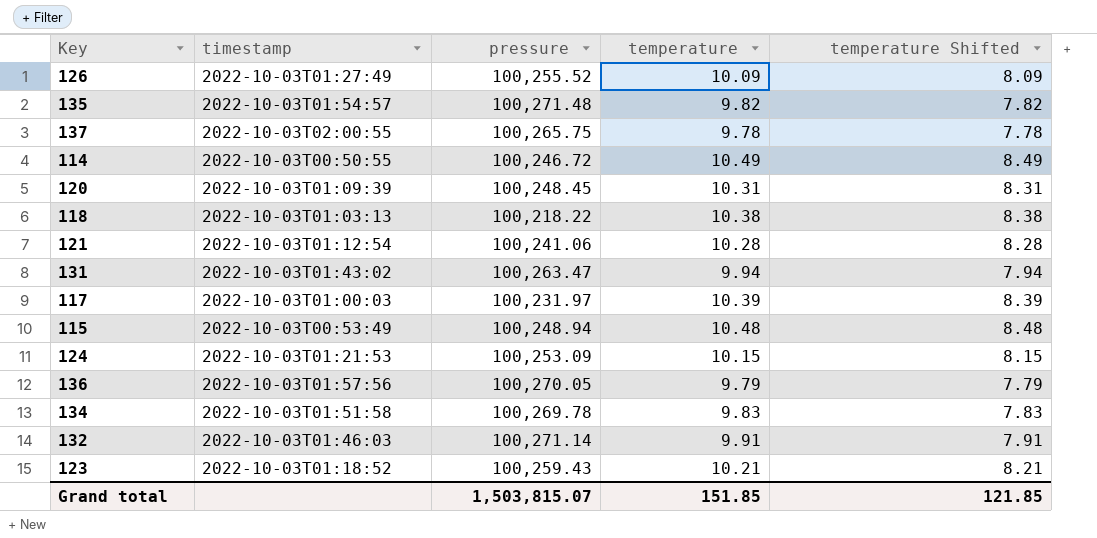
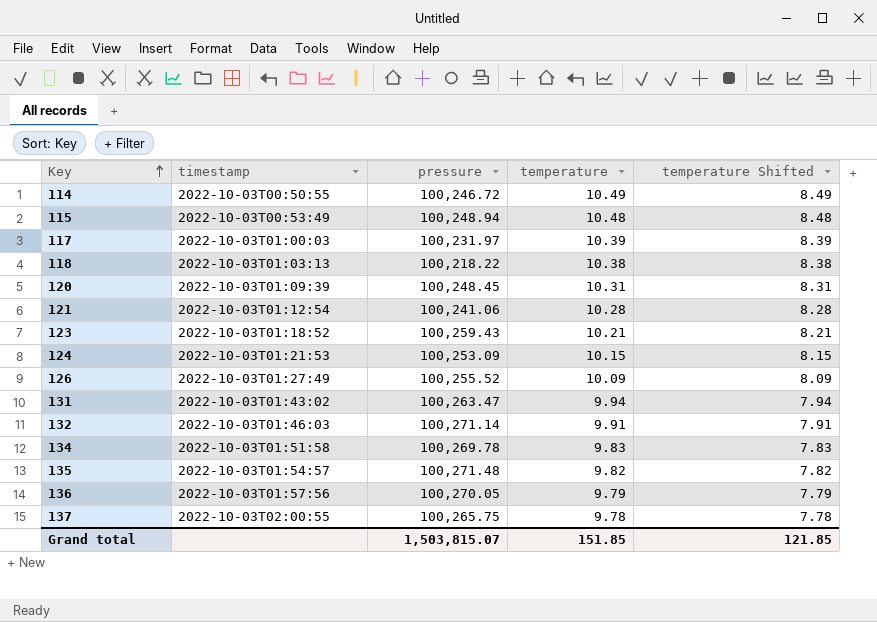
row order: none -> Key ascending

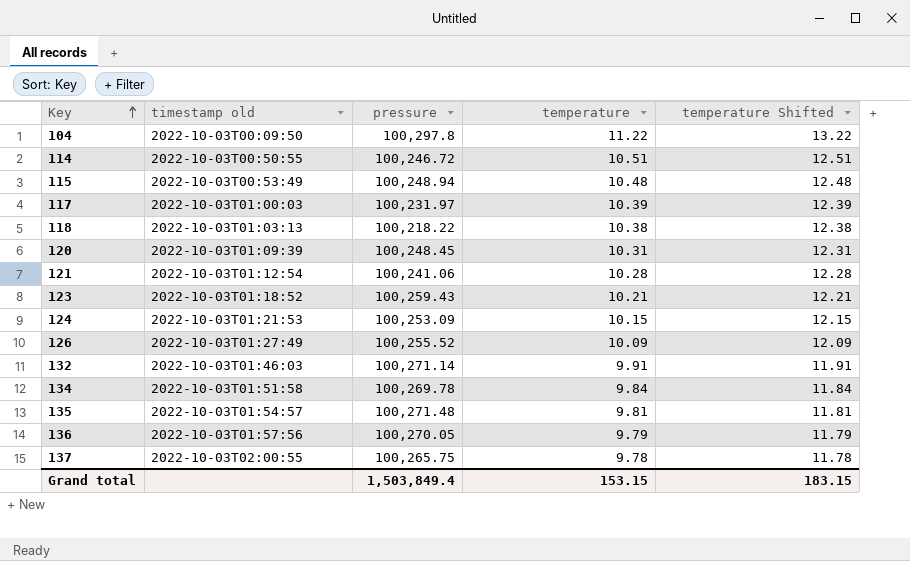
column name: timestamp -> timestamp old
column temperature Shifted | formula: [temperature] - 2 -> [temperature] + 2
row 131: 2022-10-03T01:43:02 | 100,263.47 | 9.94 | 7.94 -> none
row 104: none -> 2022-10-03T00:09:50 | 100,297.8 | 11.22 | 13.22
114 | temperature: 10.49 -> 10.51
134 | temperature: 9.83 -> 9.84
135 | temperature: 9.82 -> 9.81
Grand total | pressure: 1,503,815.07 -> 1,503,849.4
Grand total | temperature: 151.85 -> 153.15
Grand total | temperature Shifted: 121.85 -> 183.15

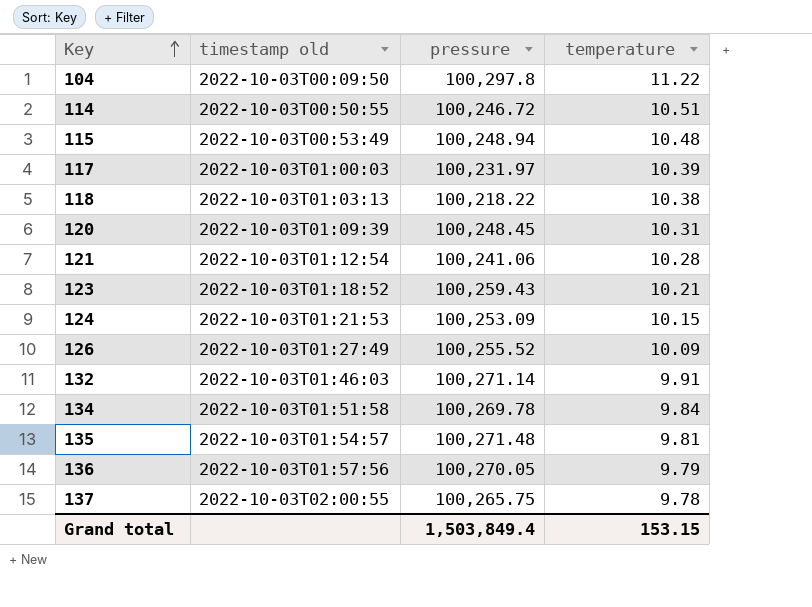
column temperature Shifted | formula: [temperature] + 2 -> none

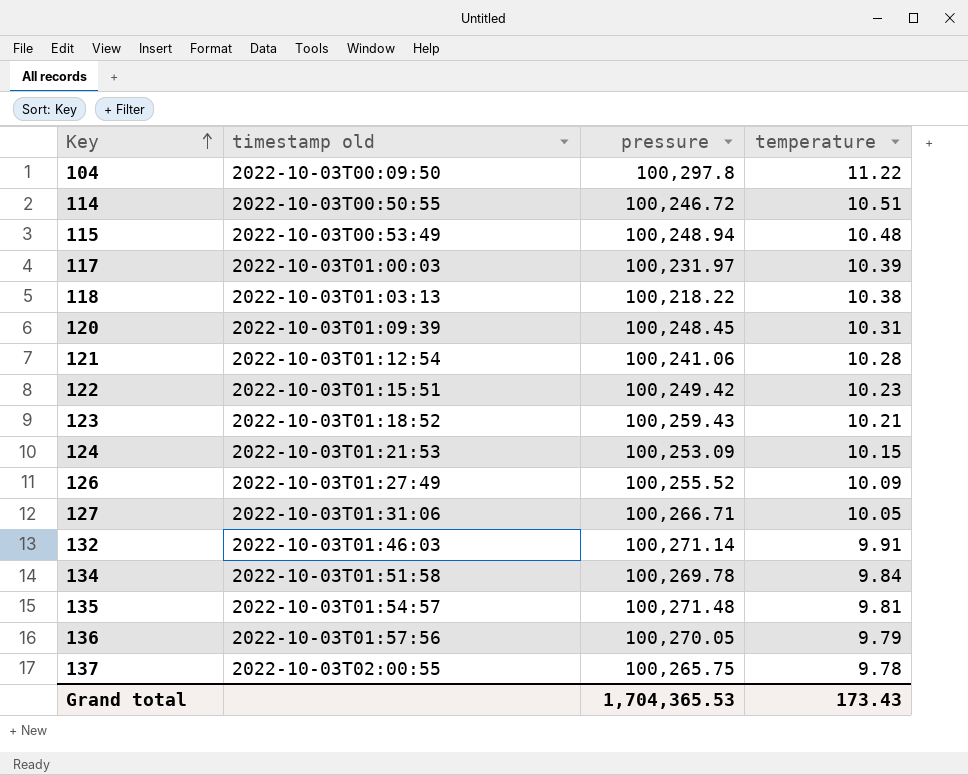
row 122: none -> 2022-10-03T01:15:51 | 100,249.42 | 10.23
row 127: none -> 2022-10-03T01:31:06 | 100,266.71 | 10.05
Grand total | pressure: 1,503,849.4 -> 1,704,365.53
Grand total | temperature: 153.15 -> 173.43

